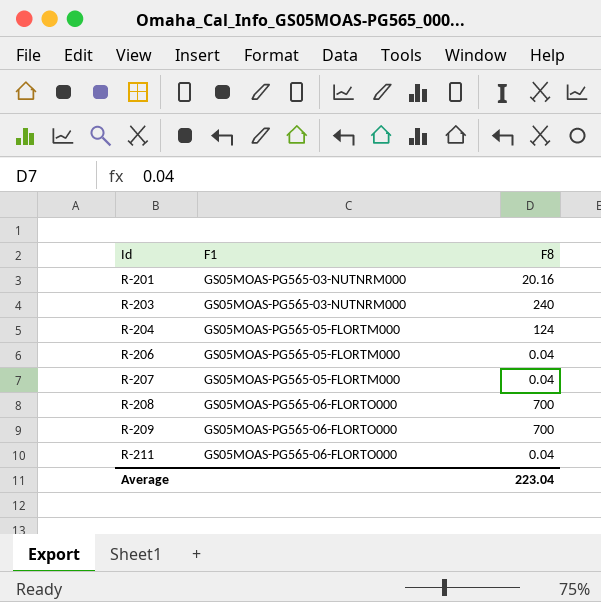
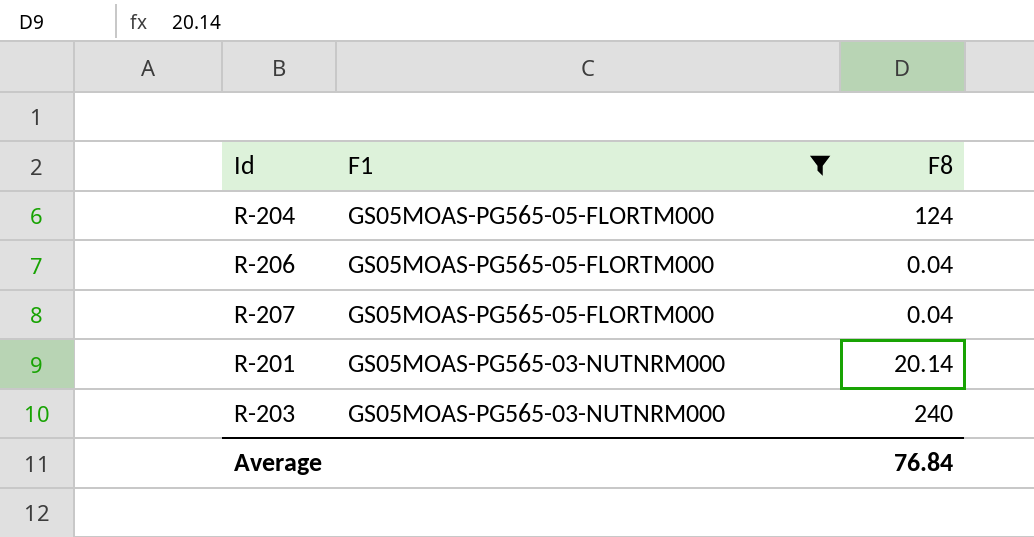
filter: none -> F1 != GS05MOAS-PG565-06-FLORTO000
row order: Id ascending -> F1 descending
R-201 | F8: 20.16 -> 20.14
Average | F8: 223.04 -> 76.84

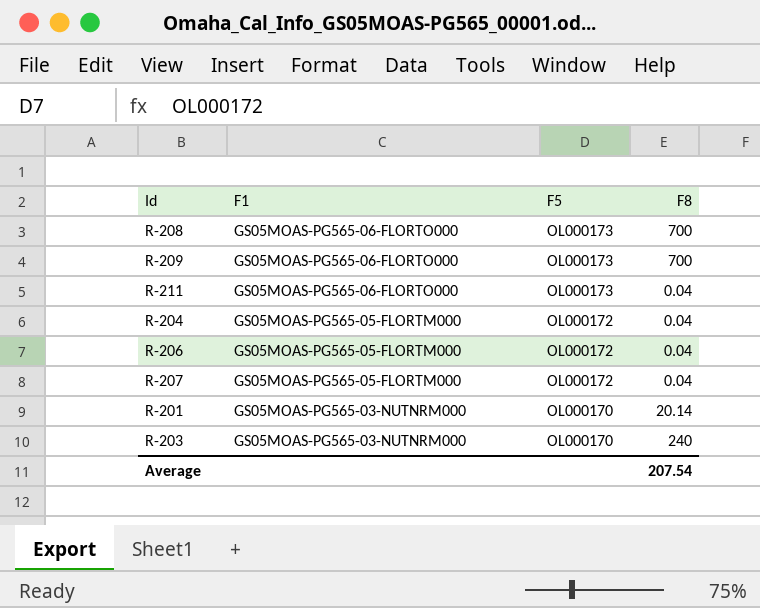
filter: F1 != GS05MOAS-PG565-06-FLORTO000 -> none
column F5 | position: none -> 3
R-204 | F8: 124 -> 0.04
Average | F8: 76.84 -> 207.54

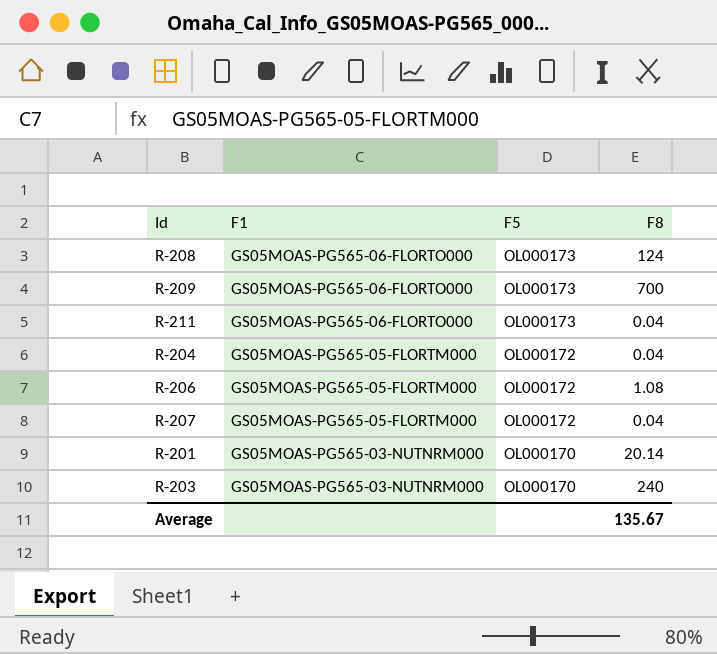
R-208 | F8: 700 -> 124
R-206 | F8: 0.04 -> 1.08
Average | F8: 207.54 -> 135.67

